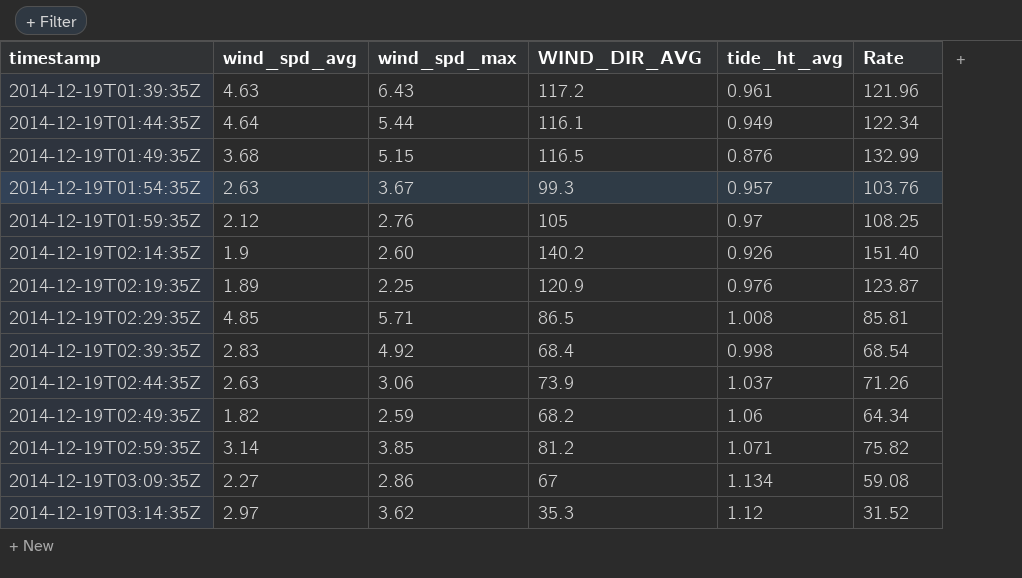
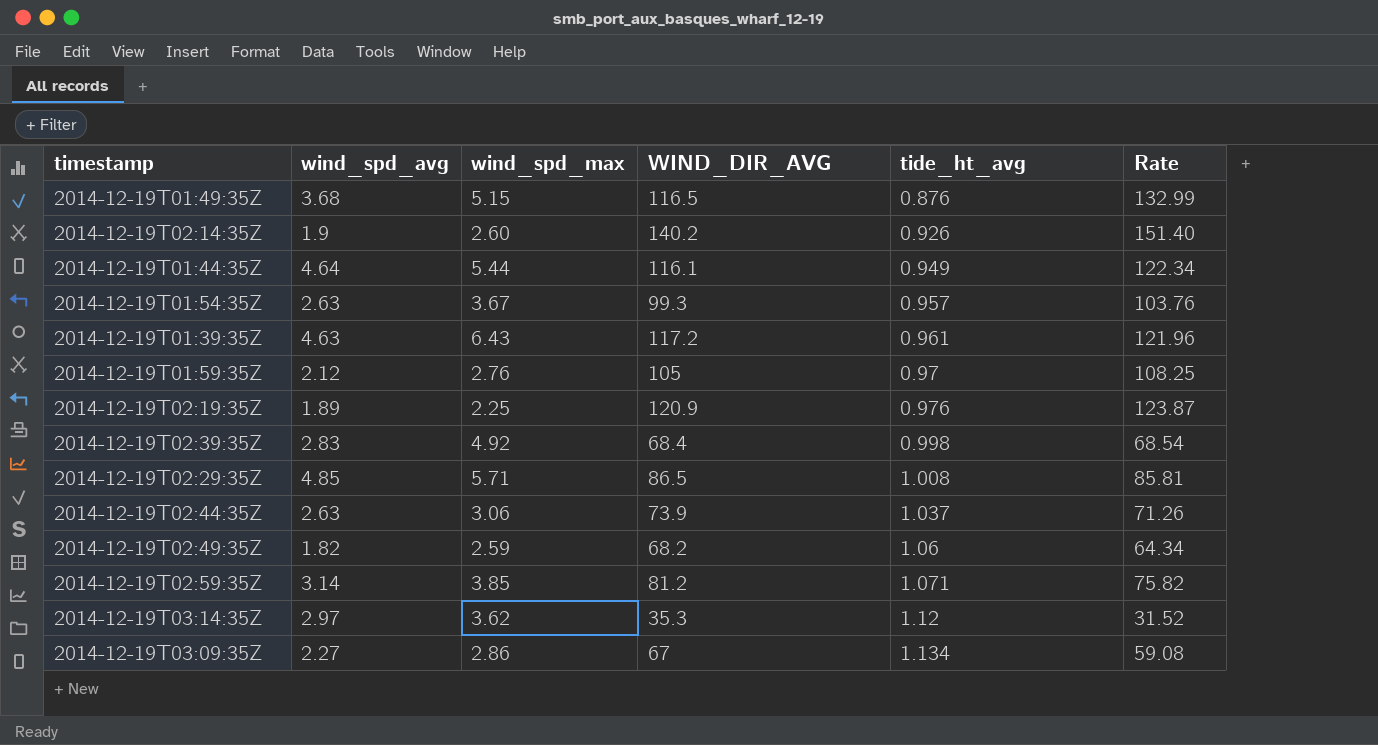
row order: timestamp ascending -> tide_ht_avg ascending

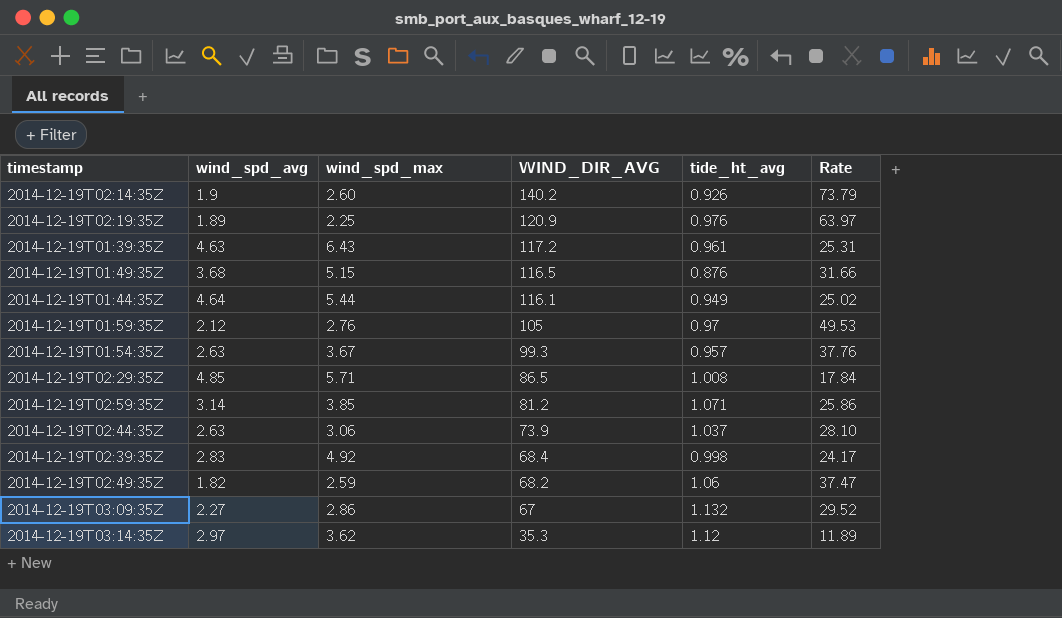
row order: tide_ht_avg ascending -> WIND_DIR_AVG descending
column Rate | formula: [WIND_DIR_AVG] / [tide_ht_avg] -> [WIND_DIR_AVG] / [wind_spd_avg]
2014-12-19T03:09:35Z | tide_ht_avg: 1.134 -> 1.132

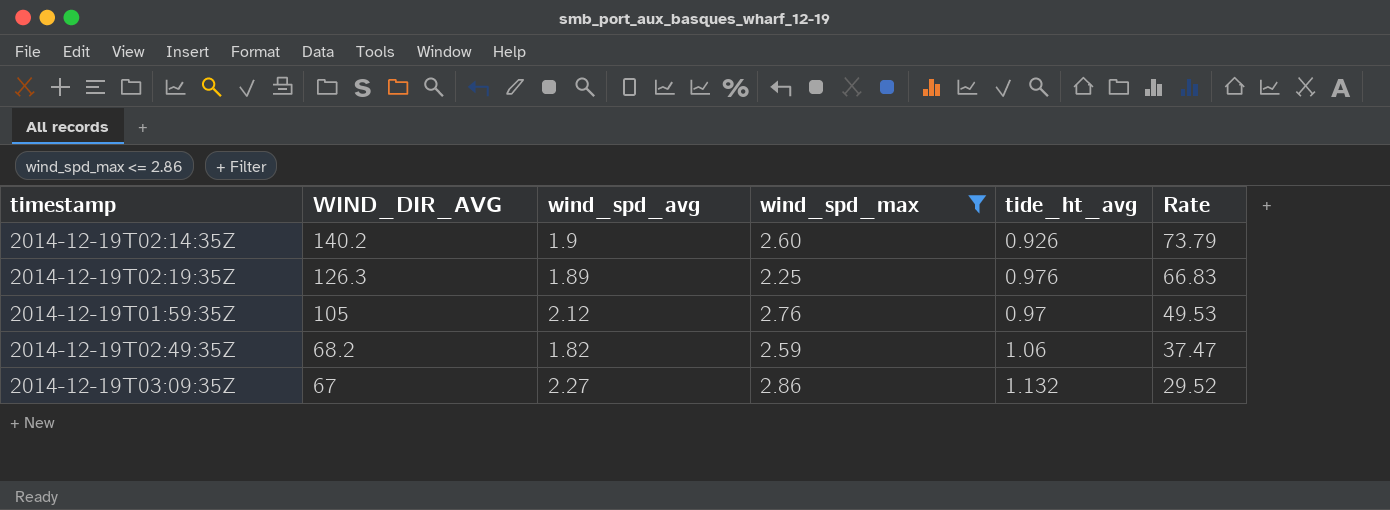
filter: none -> wind_spd_max <= 2.86
column WIND_DIR_AVG | position: 4 -> 2
2014-12-19T02:19:35Z | WIND_DIR_AVG: 120.9 -> 126.3
2014-12-19T02:19:35Z | Rate: 63.97 -> 66.83

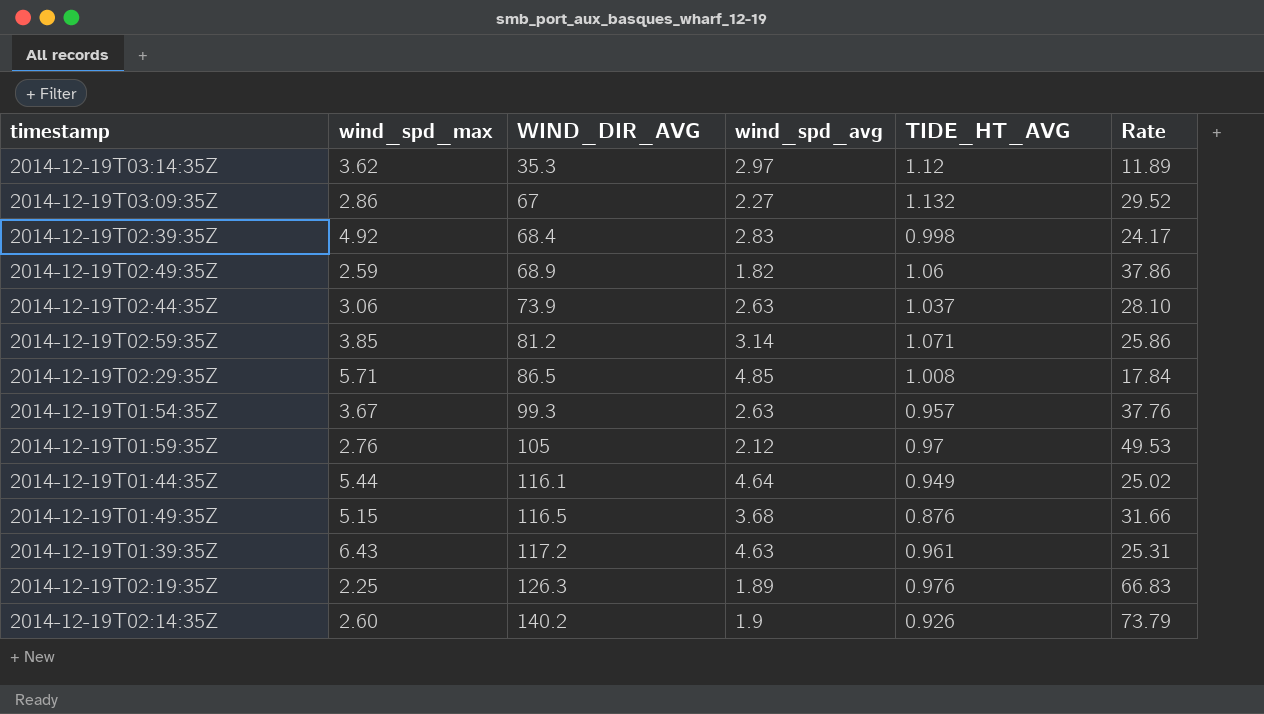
filter: wind_spd_max <= 2.86 -> none
row order: WIND_DIR_AVG descending -> WIND_DIR_AVG ascending
column wind_spd_max | position: 4 -> 2
column name: tide_ht_avg -> TIDE_HT_AVG
2014-12-19T02:49:35Z | WIND_DIR_AVG: 68.2 -> 68.9
2014-12-19T02:49:35Z | Rate: 37.47 -> 37.86

